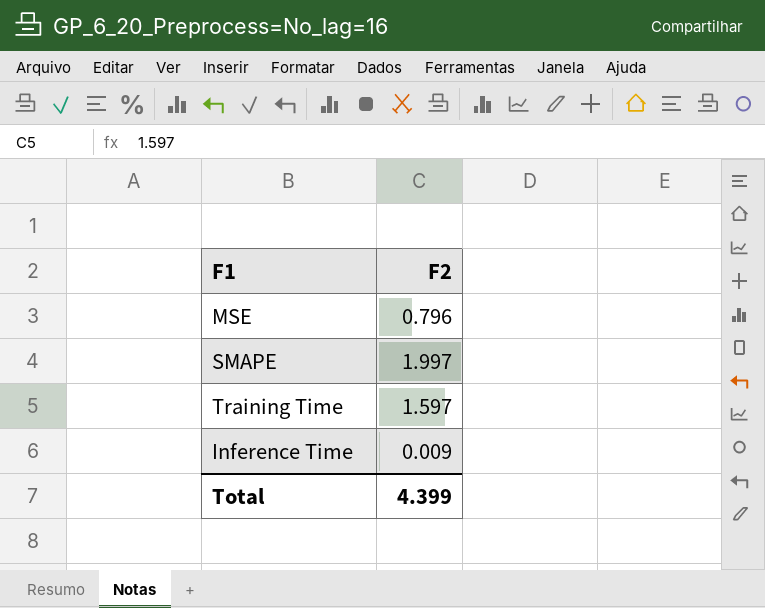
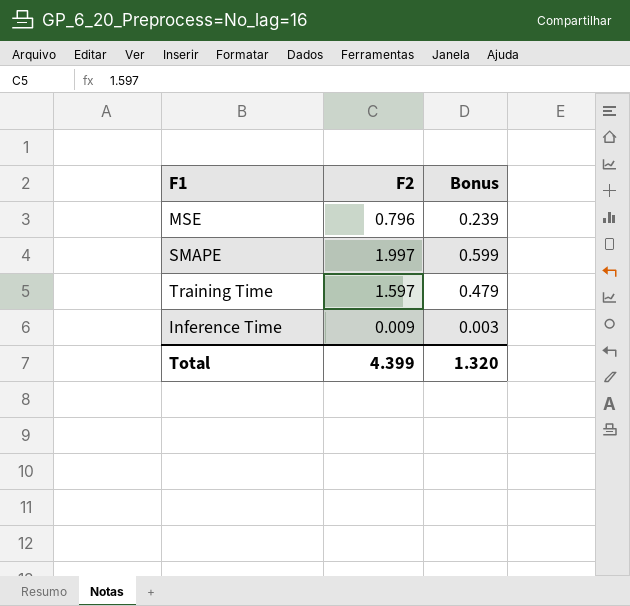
column Bonus | formula: none -> [F2] * 0.3

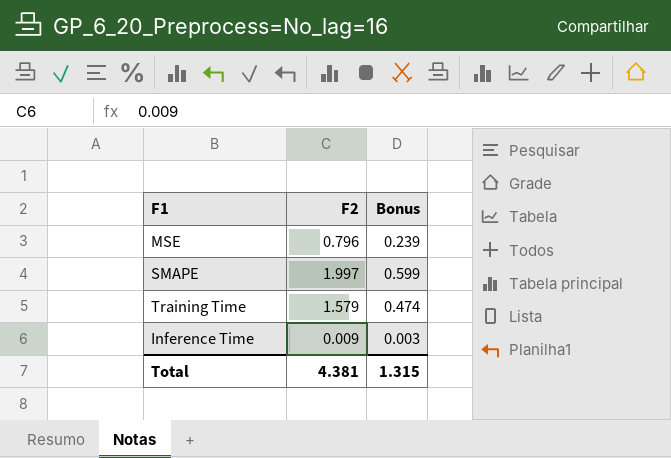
Training Time | F2: 1.597 -> 1.579
Training Time | Bonus: 0.479 -> 0.474
Total | F2: 4.399 -> 4.381
Total | Bonus: 1.320 -> 1.315

